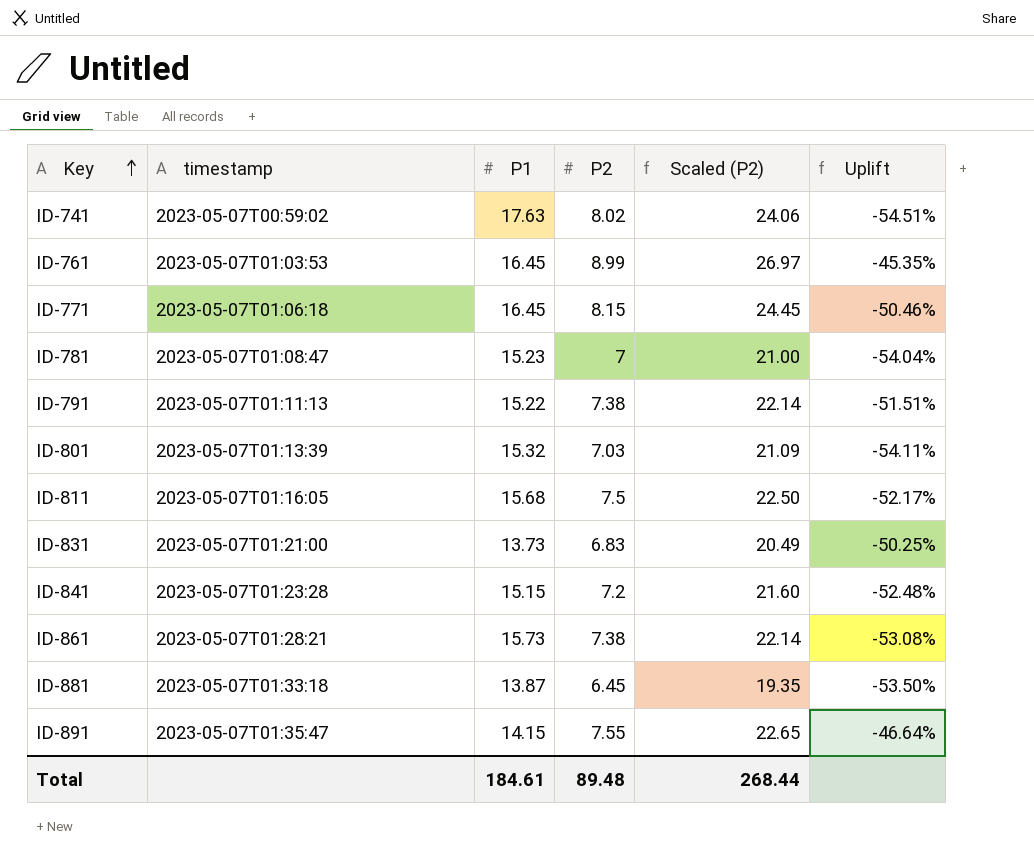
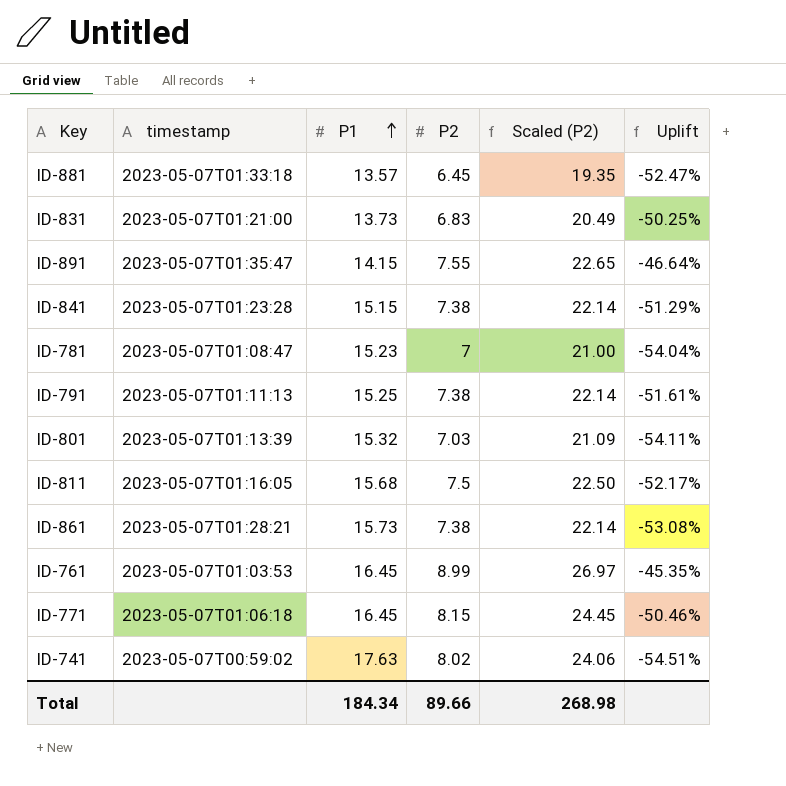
row order: Key ascending -> P1 ascending
ID-881 | P1: 13.87 -> 13.57
ID-881 | Uplift: -53.50% -> -52.47%
ID-841 | P2: 7.2 -> 7.38
ID-841 | Scaled (P2): 21.60 -> 22.14
ID-841 | Uplift: -52.48% -> -51.29%
ID-791 | P1: 15.22 -> 15.25
ID-791 | Uplift: -51.51% -> -51.61%
Total | P1: 184.61 -> 184.34
Total | P2: 89.48 -> 89.66
Total | Scaled (P2): 268.44 -> 268.98

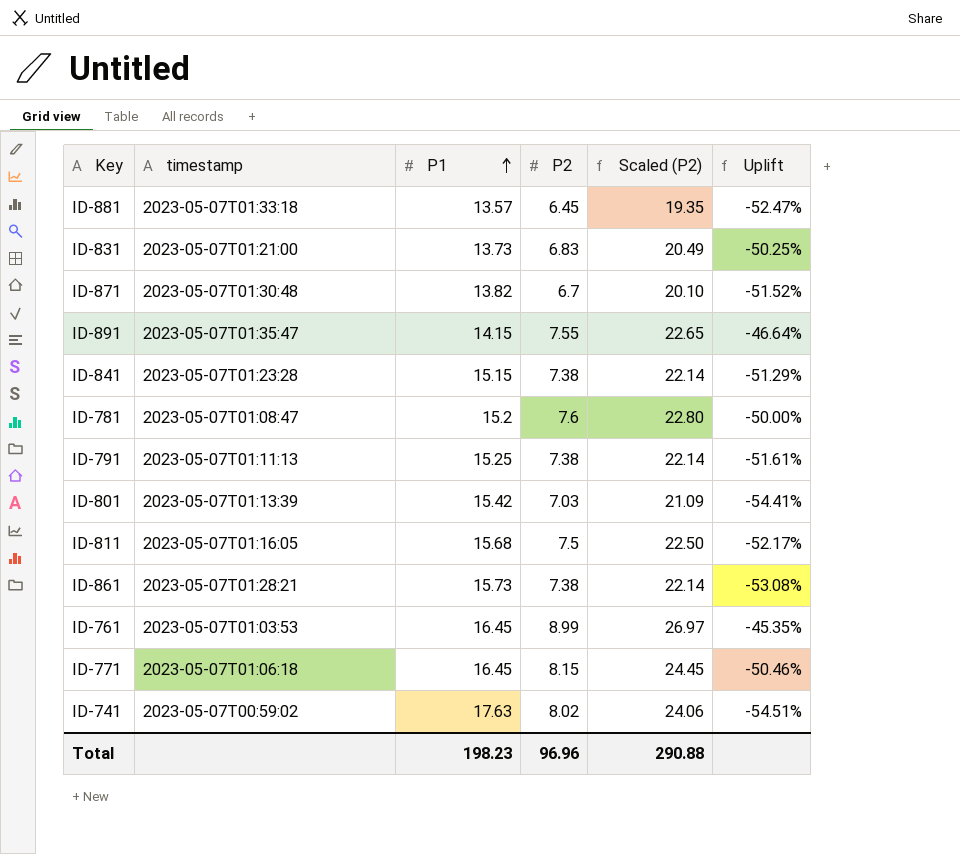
row ID-871: none -> 2023-05-07T01:30:48 | 13.82 | 6.7 | 20.10 | -51.52%
ID-781 | P1: 15.23 -> 15.2
ID-781 | P2: 7 -> 7.6
ID-781 | Scaled (P2): 21.00 -> 22.80
ID-781 | Uplift: -54.04% -> -50.00%
ID-801 | P1: 15.32 -> 15.42
ID-801 | Uplift: -54.11% -> -54.41%
Total | P1: 184.34 -> 198.23
Total | P2: 89.66 -> 96.96
Total | Scaled (P2): 268.98 -> 290.88

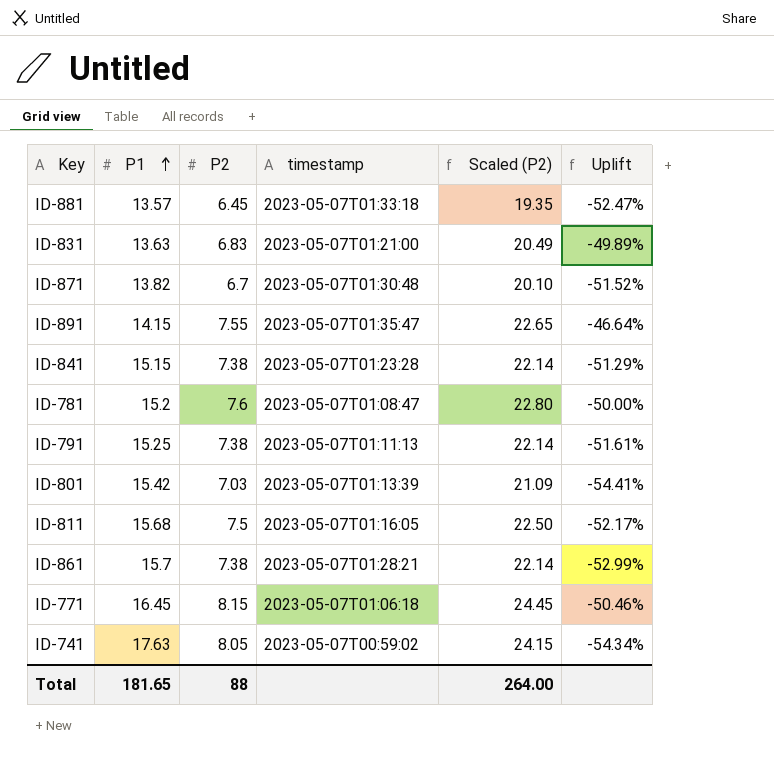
column timestamp | position: 2 -> 4
row ID-761: 2023-05-07T01:03:53 | 16.45 | 8.99 | 26.97 | -45.35% -> none
ID-831 | P1: 13.73 -> 13.63
ID-831 | Uplift: -50.25% -> -49.89%
ID-861 | P1: 15.73 -> 15.7
ID-861 | Uplift: -53.08% -> -52.99%
ID-741 | P2: 8.02 -> 8.05
ID-741 | Scaled (P2): 24.06 -> 24.15
ID-741 | Uplift: -54.51% -> -54.34%
Total | P1: 198.23 -> 181.65
Total | P2: 96.96 -> 88
Total | Scaled (P2): 290.88 -> 264.00

